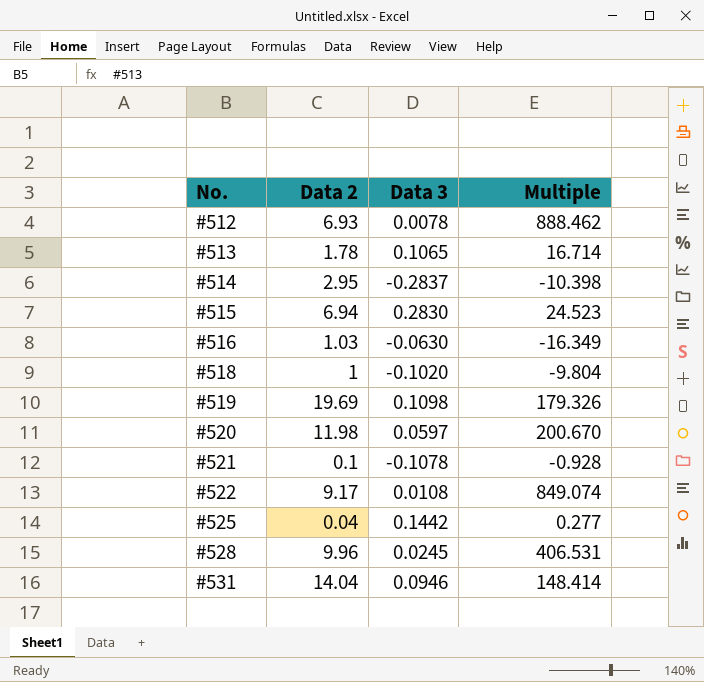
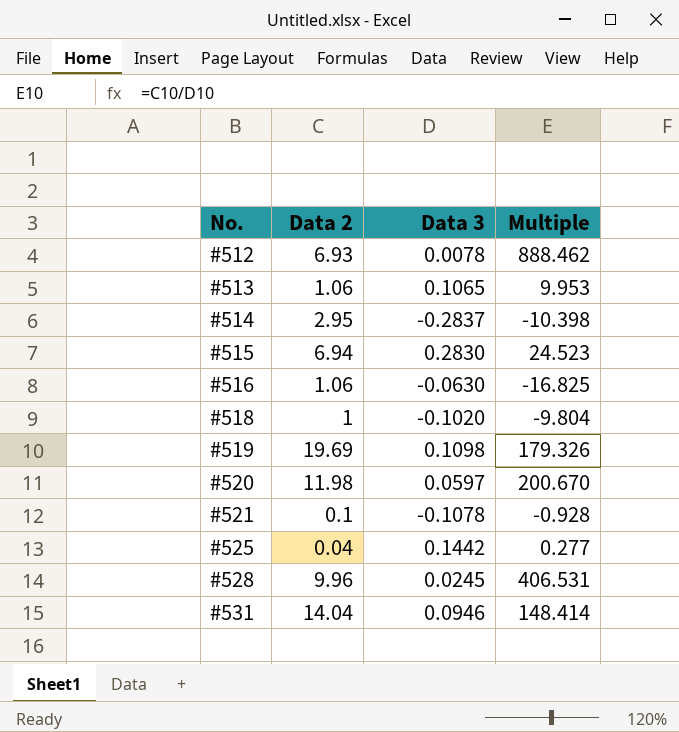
row #522: 9.17 | 0.0108 | 849.074 -> none
#513 | Data 2: 1.78 -> 1.06
#513 | Multiple: 16.714 -> 9.953
#516 | Data 2: 1.03 -> 1.06
#516 | Multiple: -16.349 -> -16.825

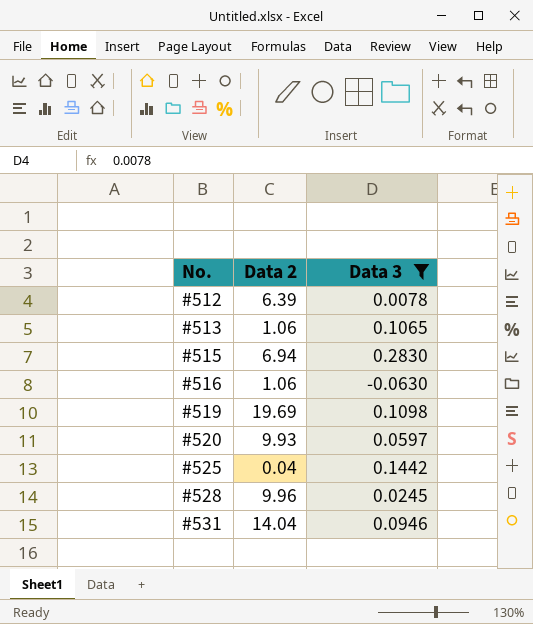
filter: none -> Data 3 >= -0.0630
column Multiple | formula: [Data 2] / [Data 3] -> none
#512 | Data 2: 6.93 -> 6.39
#520 | Data 2: 11.98 -> 9.93

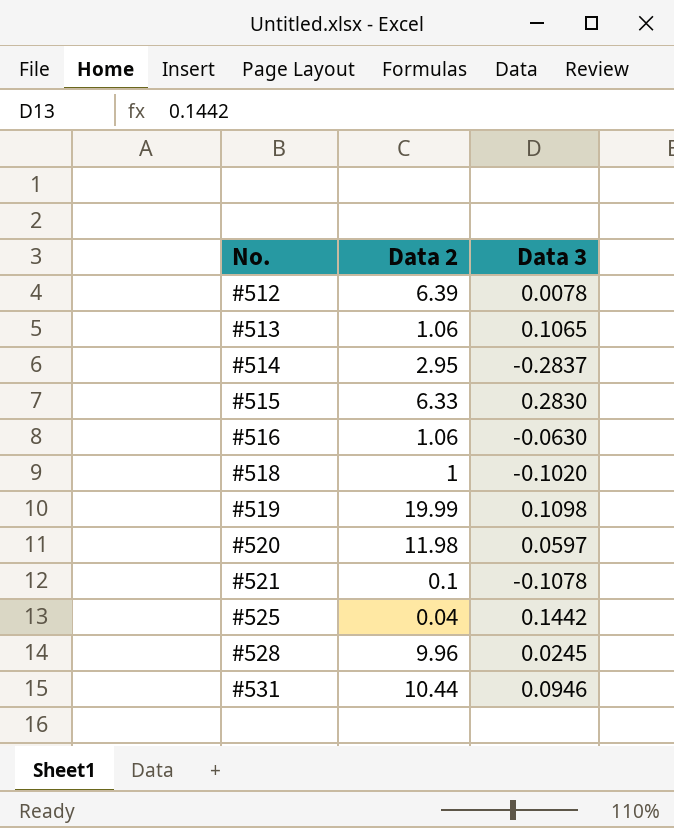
filter: Data 3 >= -0.0630 -> none
#515 | Data 2: 6.94 -> 6.33
#519 | Data 2: 19.69 -> 19.99
#520 | Data 2: 9.93 -> 11.98
#531 | Data 2: 14.04 -> 10.44

